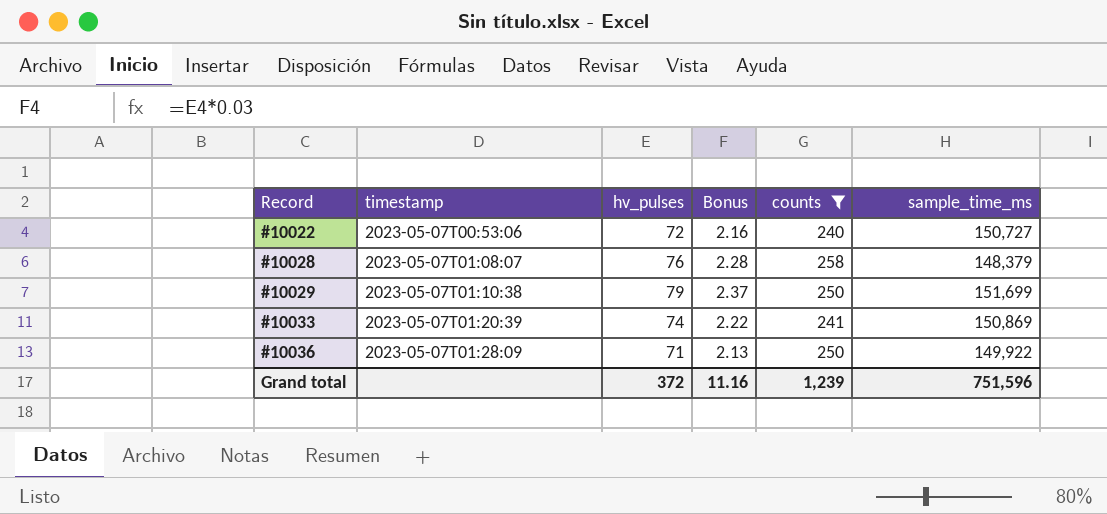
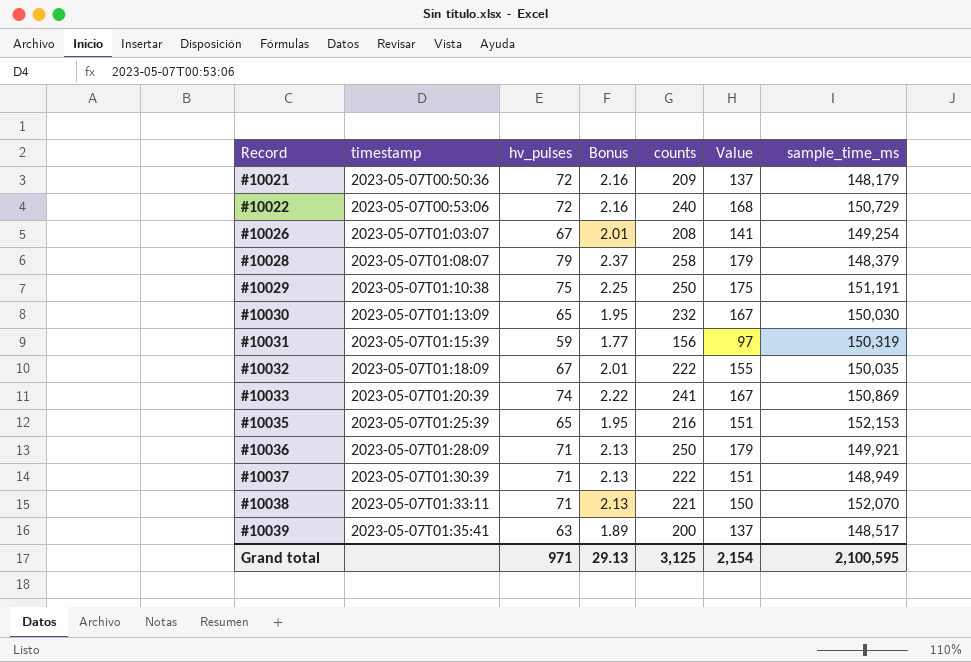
filter: counts >= 240 -> none
column Value | formula: none -> [counts] - [hv_pulses]
#10022 | sample_time_ms: 150,727 -> 150,729
#10028 | hv_pulses: 76 -> 79
#10028 | Bonus: 2.28 -> 2.37
#10029 | hv_pulses: 79 -> 75
#10029 | Bonus: 2.37 -> 2.25
#10029 | sample_time_ms: 151,699 -> 151,191
#10036 | sample_time_ms: 149,922 -> 149,921
Grand total | hv_pulses: 372 -> 971
Grand total | Bonus: 11.16 -> 29.13
Grand total | counts: 1,239 -> 3,125
Grand total | sample_time_ms: 751,596 -> 2,100,595

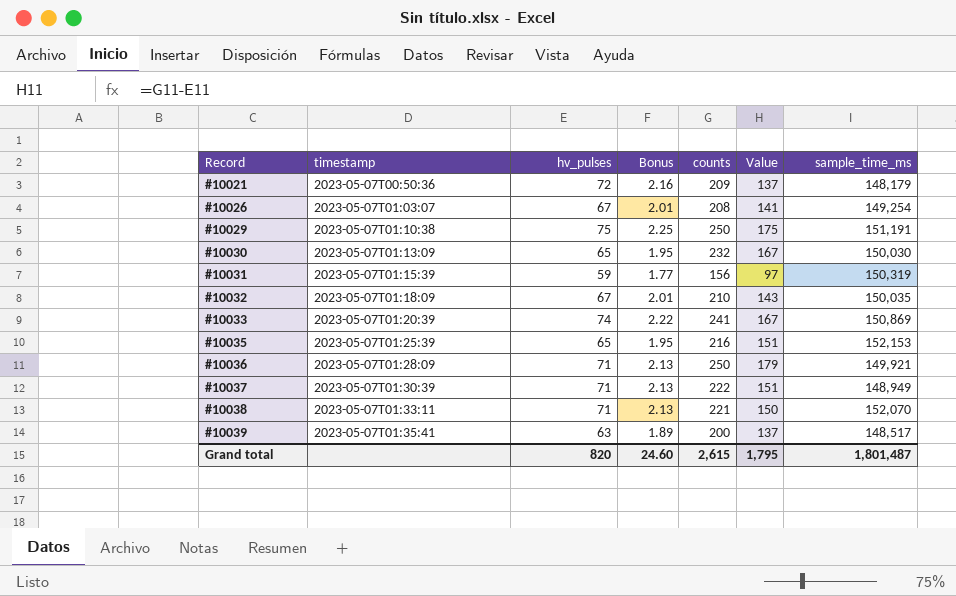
row #10022: 2023-05-07T00:53:06 | 72 | 2.16 | 240 | 168 | 150,729 -> none
row #10028: 2023-05-07T01:08:07 | 79 | 2.37 | 258 | 179 | 148,379 -> none
#10032 | counts: 222 -> 210
#10032 | Value: 155 -> 143
Grand total | hv_pulses: 971 -> 820
Grand total | Bonus: 29.13 -> 24.60
Grand total | counts: 3,125 -> 2,615
Grand total | Value: 2,154 -> 1,795
Grand total | sample_time_ms: 2,100,595 -> 1,801,487

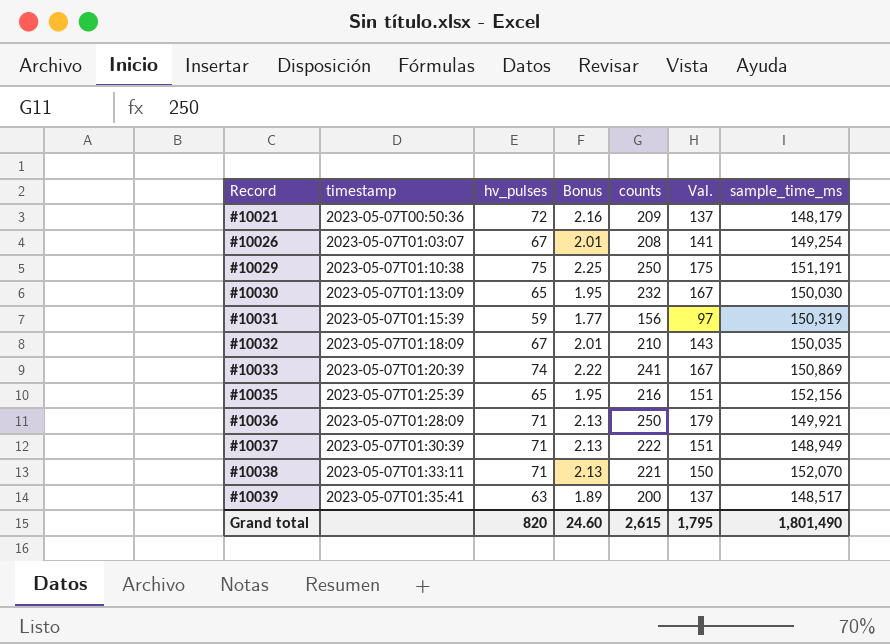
column name: Value -> Val.
#10035 | sample_time_ms: 152,153 -> 152,156
Grand total | sample_time_ms: 1,801,487 -> 1,801,490

